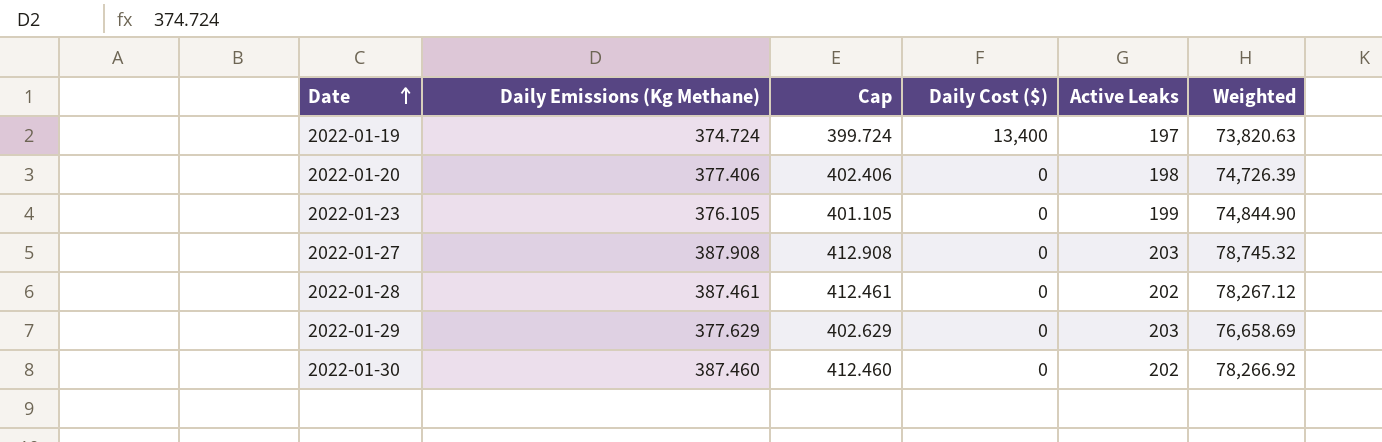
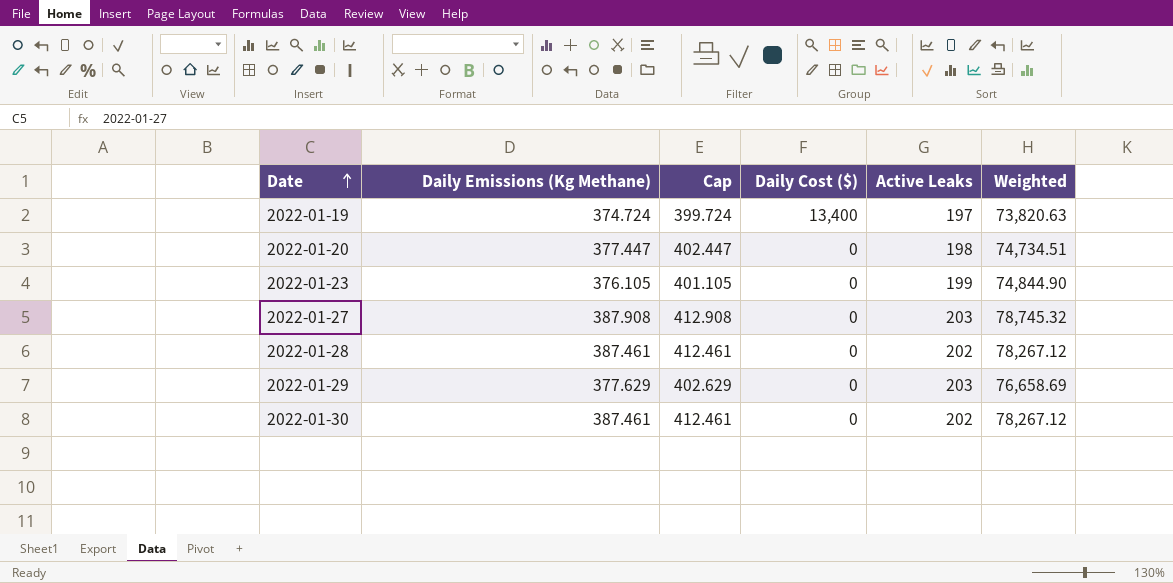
2022-01-20 | Daily Emissions (Kg Methane): 377.406 -> 377.447
2022-01-20 | Cap: 402.406 -> 402.447
2022-01-20 | Weighted: 74,726.39 -> 74,734.51
2022-01-30 | Daily Emissions (Kg Methane): 387.460 -> 387.461
2022-01-30 | Cap: 412.460 -> 412.461
2022-01-30 | Weighted: 78,266.92 -> 78,267.12

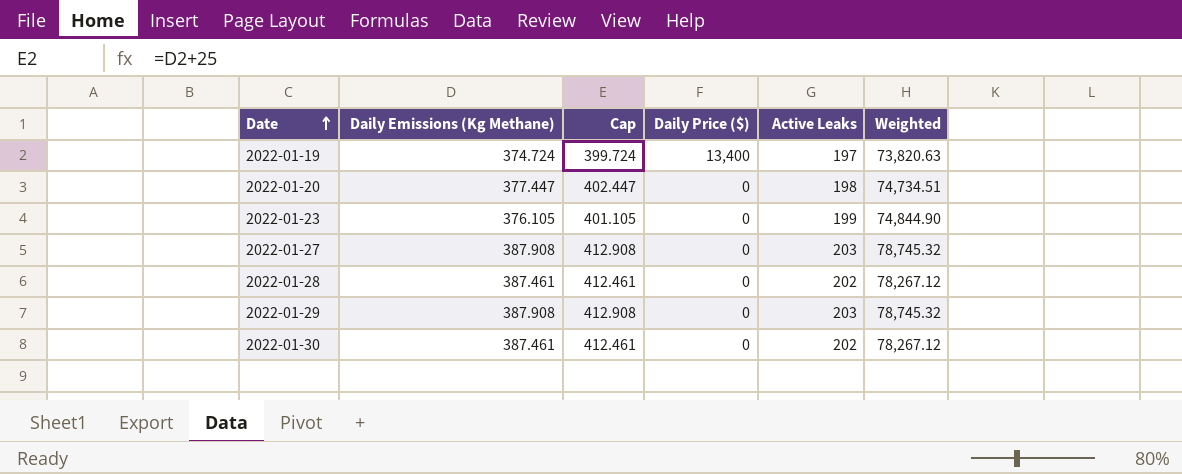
column name: Daily Cost ($) -> Daily Price ($)
2022-01-29 | Daily Emissions (Kg Methane): 377.629 -> 387.908
2022-01-29 | Cap: 402.629 -> 412.908
2022-01-29 | Weighted: 76,658.69 -> 78,745.32

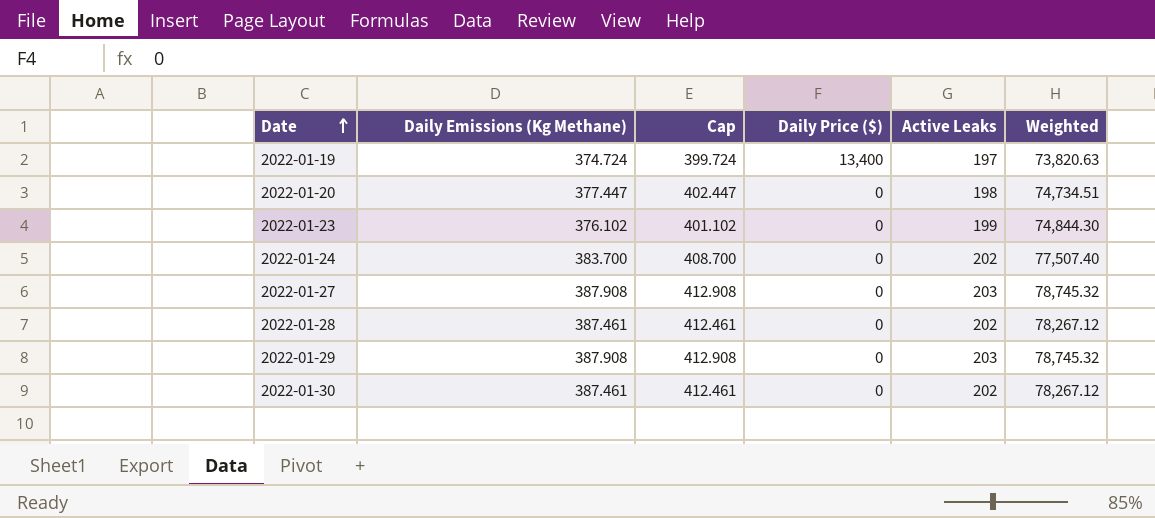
2022-01-23 | Daily Emissions (Kg Methane): 376.105 -> 376.102
2022-01-23 | Cap: 401.105 -> 401.102
2022-01-23 | Weighted: 74,844.90 -> 74,844.30
row 2022-01-24: none -> 383.700 | 408.700 | 0 | 202 | 77,507.40

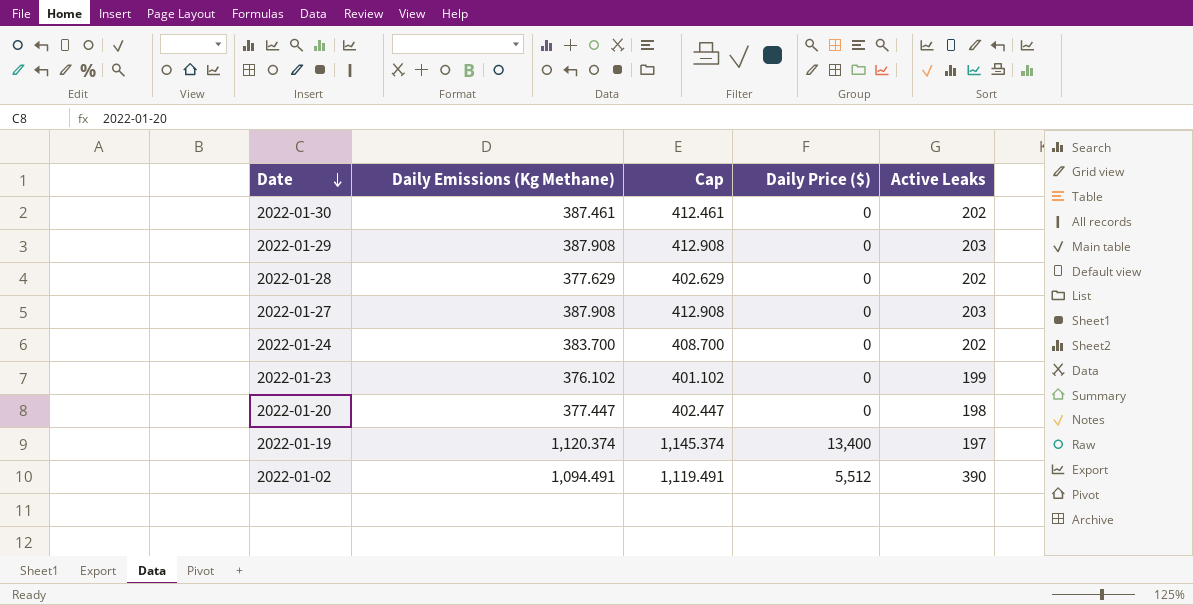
row order: Date ascending -> Date descending
column Weighted | formula: [Daily Emissions (Kg Methane)] * [Active Leaks] -> none
2022-01-28 | Daily Emissions (Kg Methane): 387.461 -> 377.629
2022-01-28 | Cap: 412.461 -> 402.629
2022-01-19 | Daily Emissions (Kg Methane): 374.724 -> 1,120.374
2022-01-19 | Cap: 399.724 -> 1,145.374
row 2022-01-02: none -> 1,094.491 | 1,119.491 | 5,512 | 390

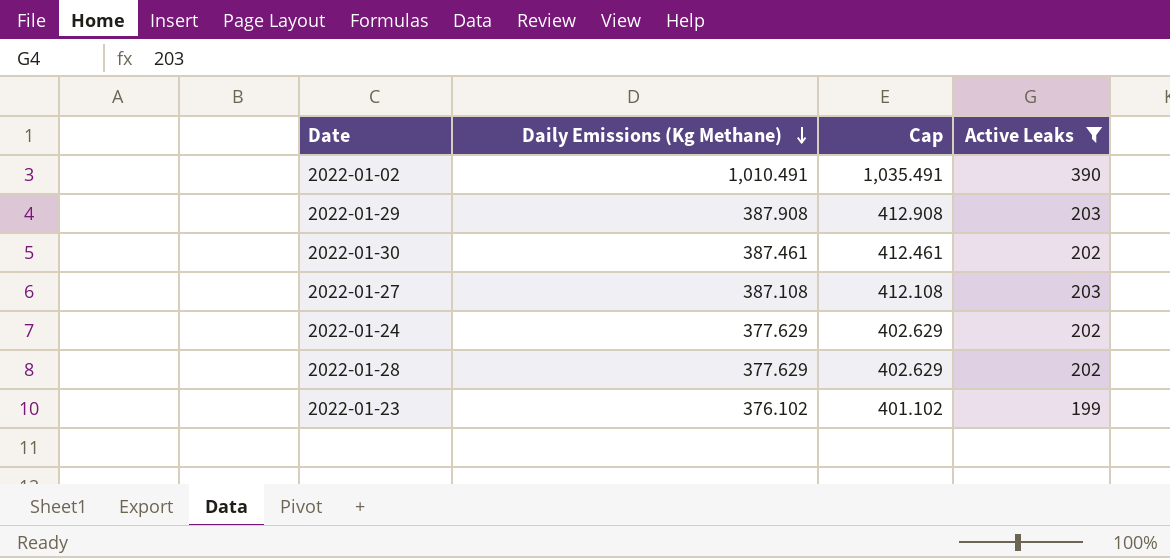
filter: none -> Active Leaks >= 199
row order: Date descending -> Daily Emissions (Kg Methane) descending
column Daily Price ($) | position: 4 -> none
2022-01-02 | Daily Emissions (Kg Methane): 1,094.491 -> 1,010.491
2022-01-02 | Cap: 1,119.491 -> 1,035.491
2022-01-27 | Daily Emissions (Kg Methane): 387.908 -> 387.108
2022-01-27 | Cap: 412.908 -> 412.108
2022-01-24 | Daily Emissions (Kg Methane): 383.700 -> 377.629
2022-01-24 | Cap: 408.700 -> 402.629

